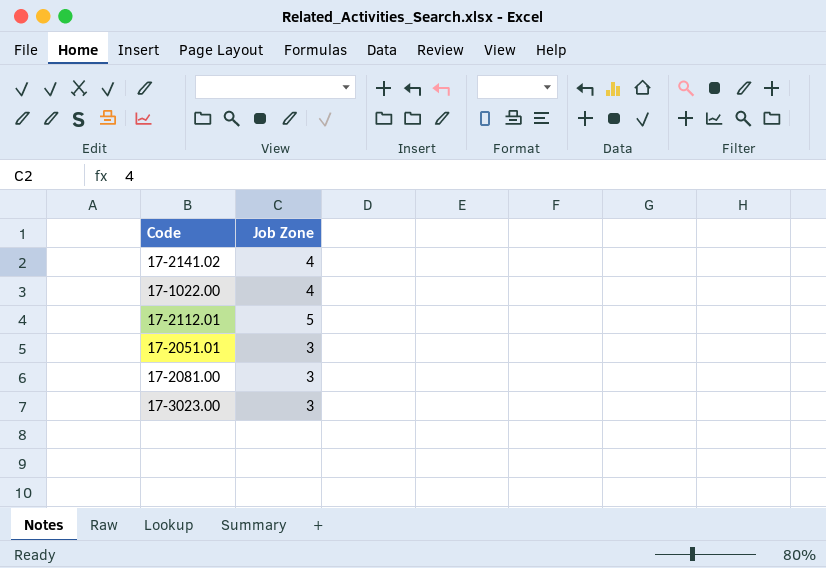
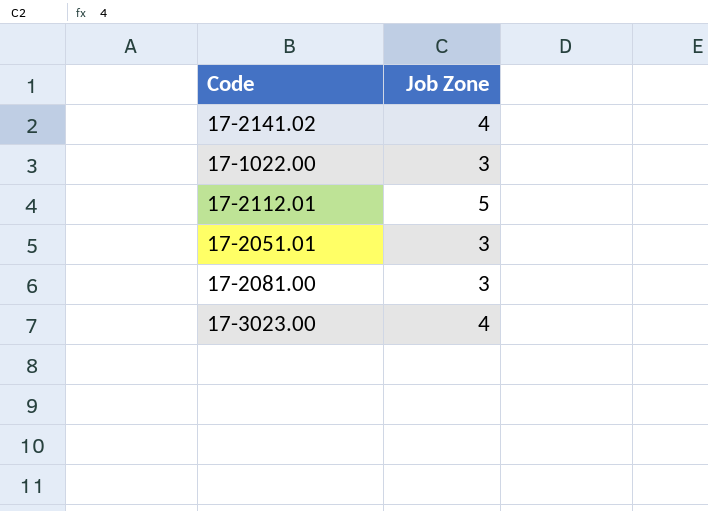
17-1022.00 | Job Zone: 4 -> 3
17-3023.00 | Job Zone: 3 -> 4

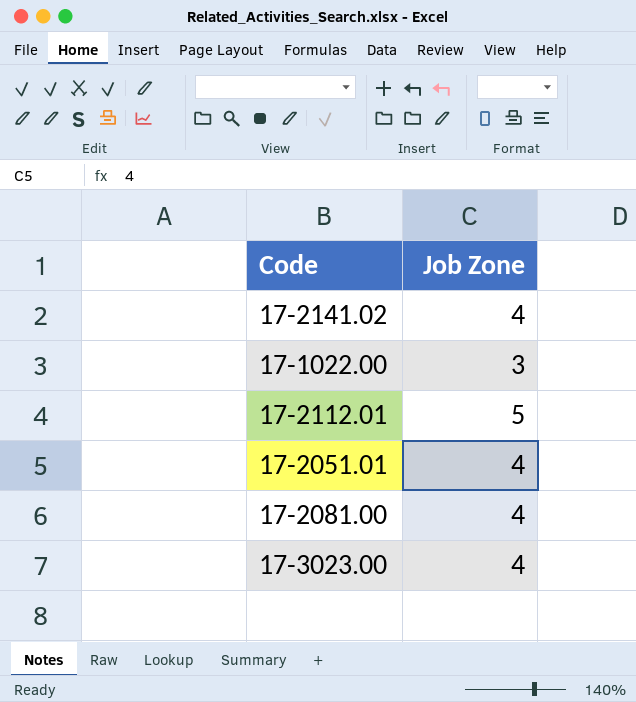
17-2051.01 | Job Zone: 3 -> 4
17-2081.00 | Job Zone: 3 -> 4

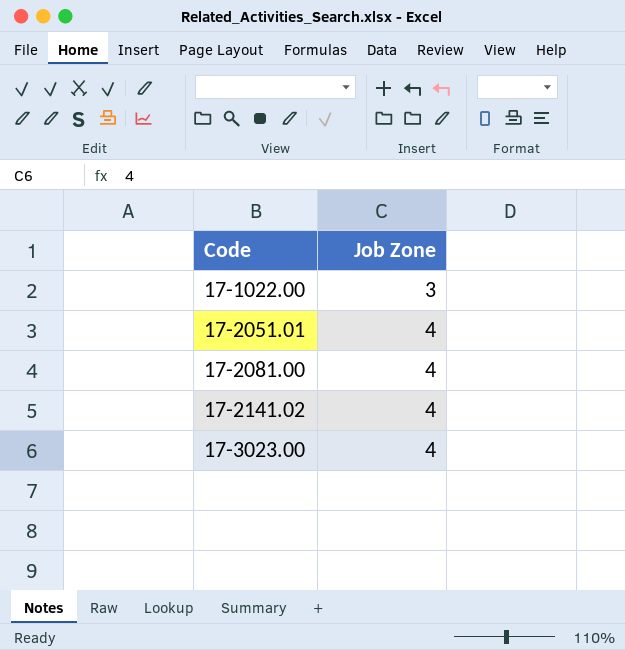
row order: none -> Code ascending
row 17-2112.01: 5 -> none

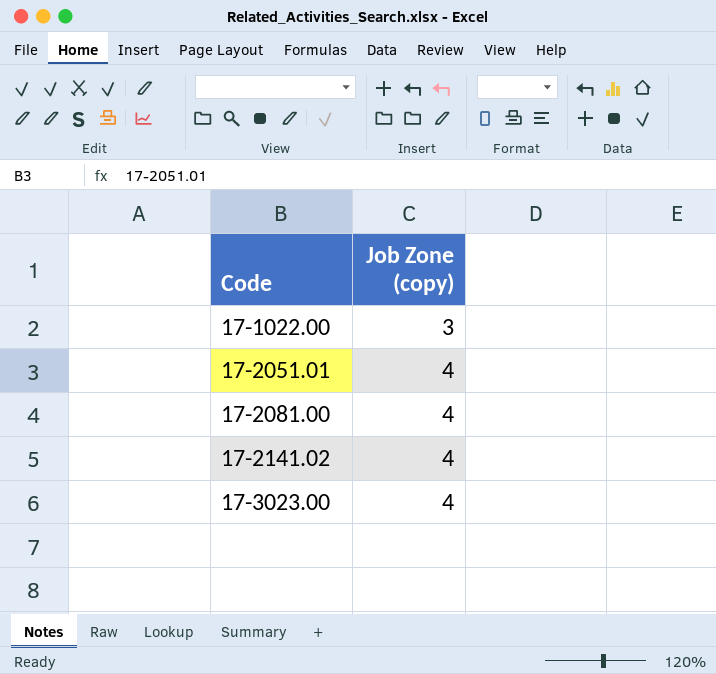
column name: Job Zone -> Job Zone (copy)

